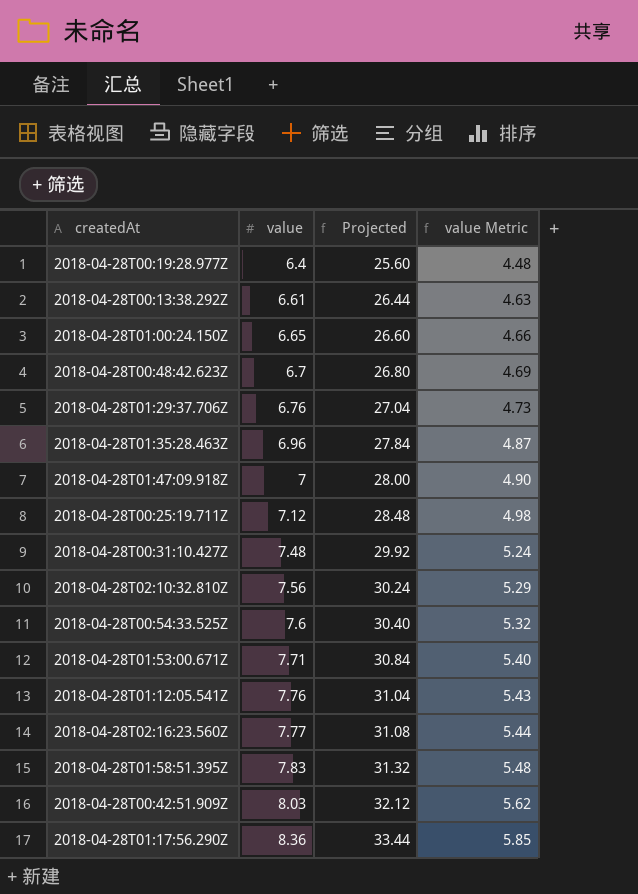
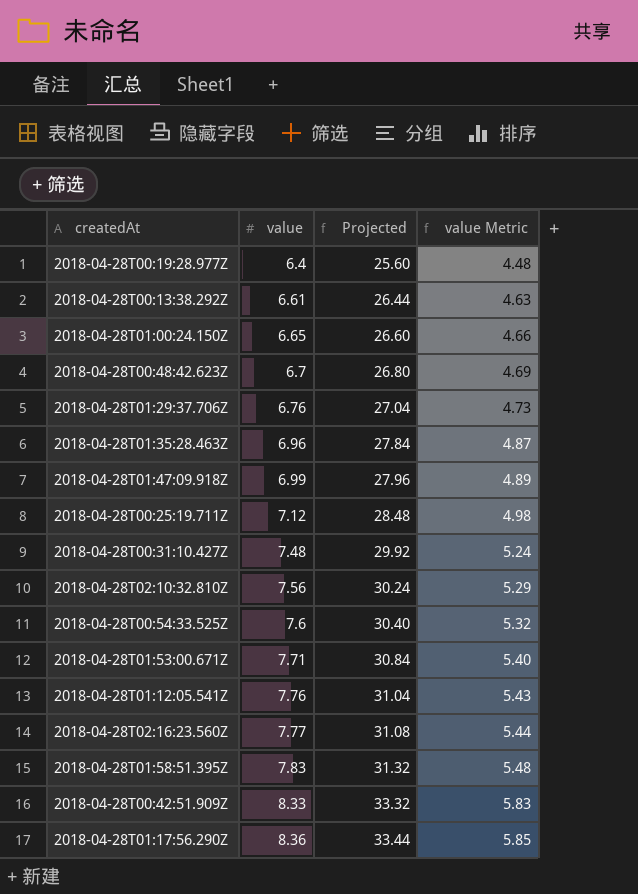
2018-04-28T01:47:09.918Z | value: 7 -> 6.99
2018-04-28T01:47:09.918Z | Projected: 28.00 -> 27.96
2018-04-28T01:47:09.918Z | value Metric: 4.90 -> 4.89
2018-04-28T00:42:51.909Z | value: 8.03 -> 8.33
2018-04-28T00:42:51.909Z | Projected: 32.12 -> 33.32
2018-04-28T00:42:51.909Z | value Metric: 5.62 -> 5.83

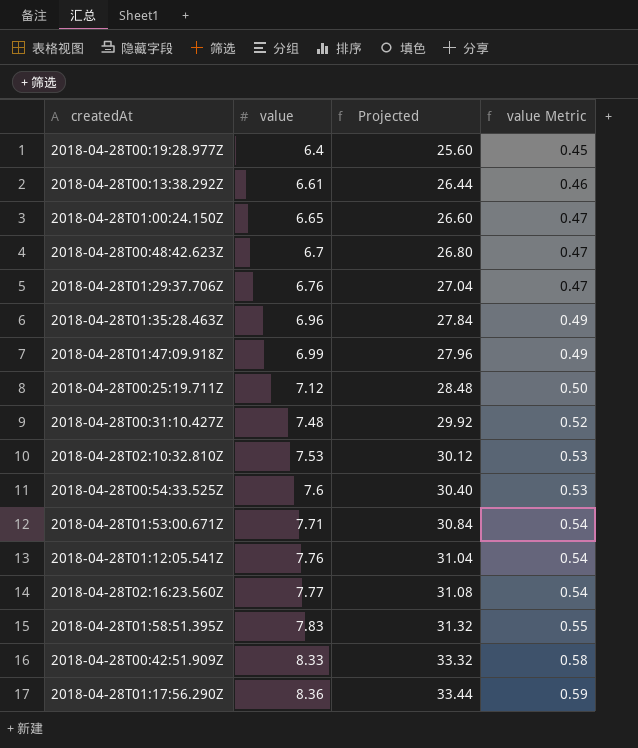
column value Metric | formula: [value] * 0.7 -> [value] * 0.07
2018-04-28T02:10:32.810Z | value: 7.56 -> 7.53
2018-04-28T02:10:32.810Z | Projected: 30.24 -> 30.12

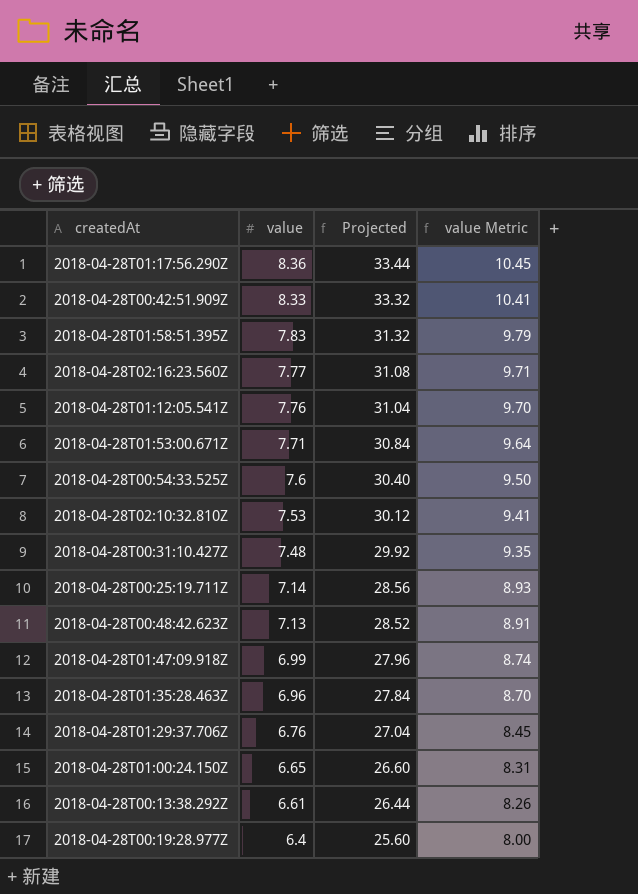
row order: value ascending -> value descending
column value Metric | formula: [value] * 0.07 -> [value] * 1.25
2018-04-28T00:25:19.711Z | value: 7.12 -> 7.14
2018-04-28T00:25:19.711Z | Projected: 28.48 -> 28.56
2018-04-28T00:48:42.623Z | value: 6.7 -> 7.13
2018-04-28T00:48:42.623Z | Projected: 26.80 -> 28.52

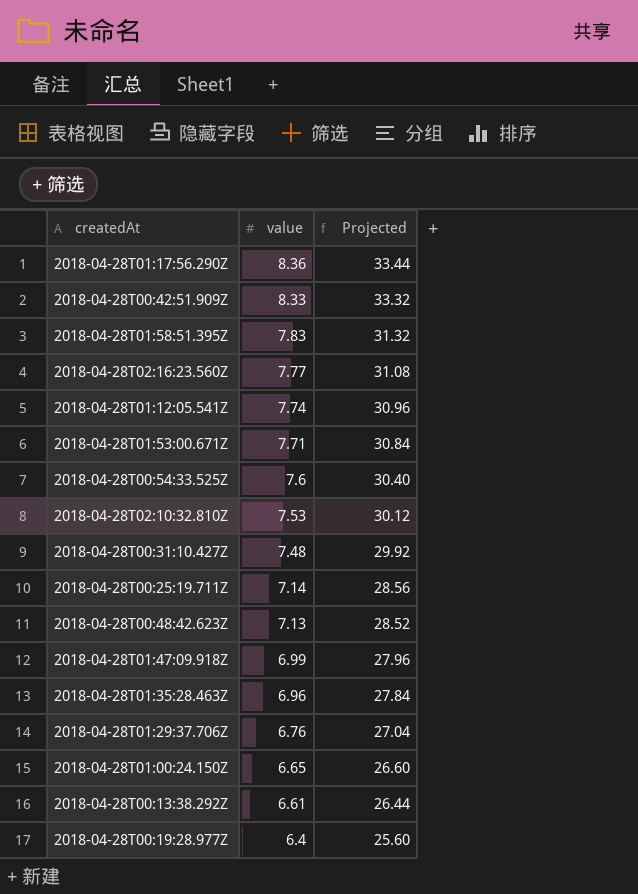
column value Metric | formula: [value] * 1.25 -> none
2018-04-28T01:12:05.541Z | value: 7.76 -> 7.74
2018-04-28T01:12:05.541Z | Projected: 31.04 -> 30.96

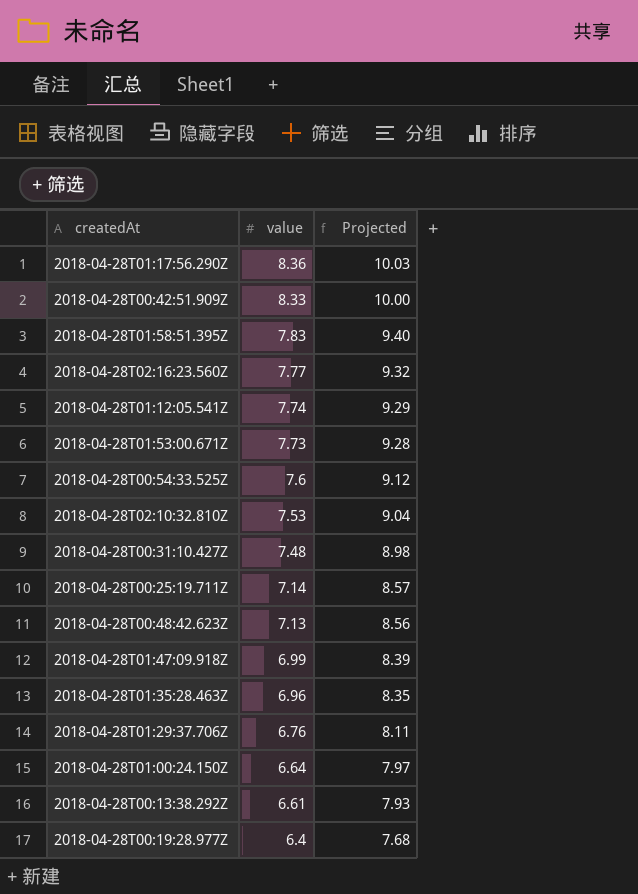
column Projected | formula: [value] * 4 -> [value] * 1.2
2018-04-28T01:53:00.671Z | value: 7.71 -> 7.73
2018-04-28T01:00:24.150Z | value: 6.65 -> 6.64

